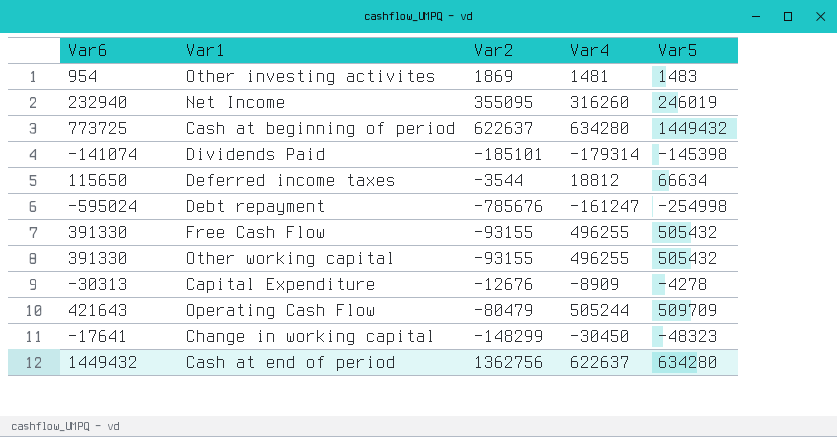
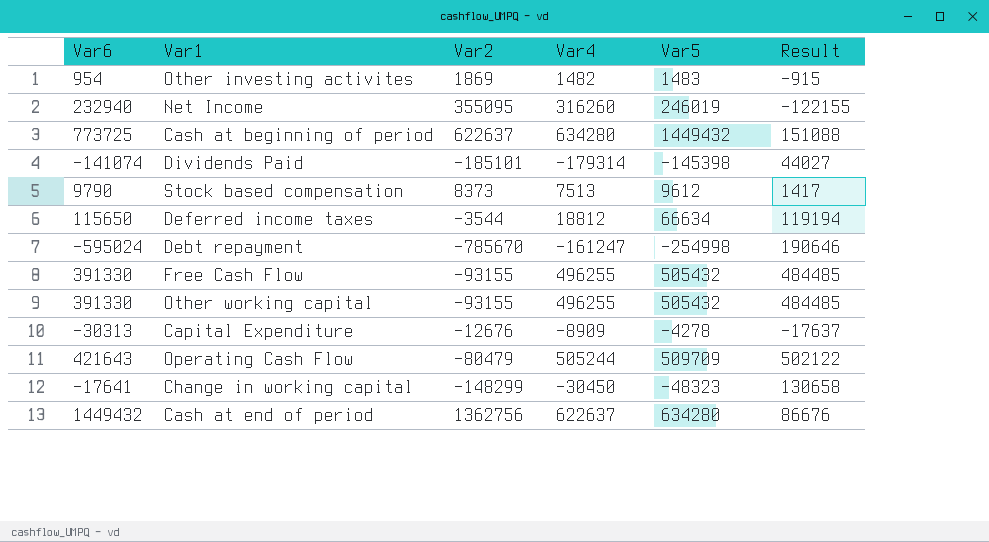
column Result | formula: none -> [Var6] - [Var2]
Other investing activites | Var4: 1481 -> 1482
row Stock based compensation: none -> 9790 | 8373 | 7513 | 9612 | 1417
Debt repayment | Var2: -785676 -> -785670

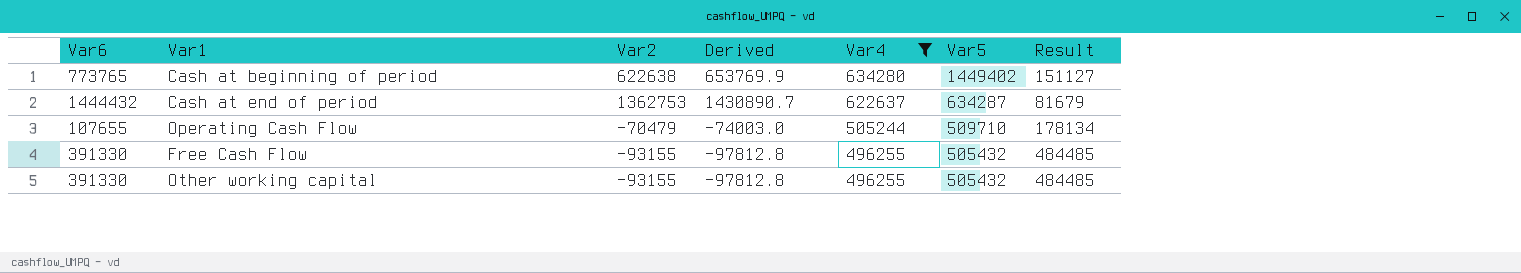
filter: none -> Var4 >= 496255
row order: none -> Var4 descending
column Derived | formula: none -> [Var2] * 1.05
Cash at beginning of period | Var6: 773725 -> 773765
Cash at beginning of period | Var2: 622637 -> 622638
Cash at beginning of period | Var5: 1449432 -> 1449402
Cash at beginning of period | Result: 151088 -> 151127
Cash at end of period | Var6: 1449432 -> 1444432
Cash at end of period | Var2: 1362756 -> 1362753
Cash at end of period | Var5: 634280 -> 634287
Cash at end of period | Result: 86676 -> 81679
Operating Cash Flow | Var6: 421643 -> 107655
Operating Cash Flow | Var2: -80479 -> -70479
Operating Cash Flow | Var5: 509709 -> 509710
Operating Cash Flow | Result: 502122 -> 178134

